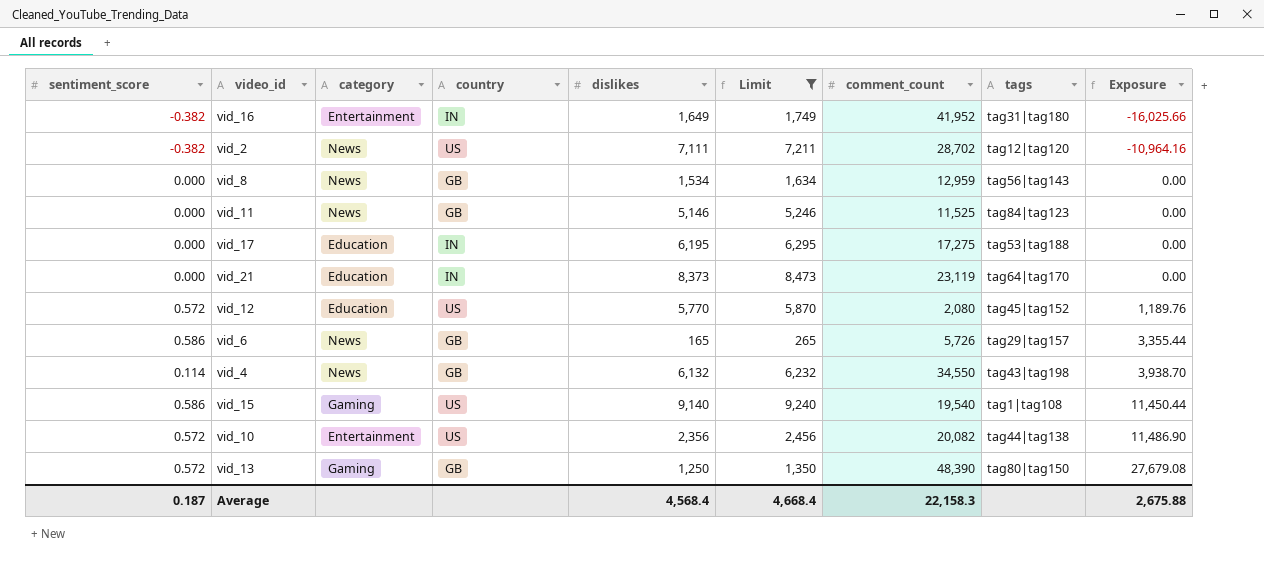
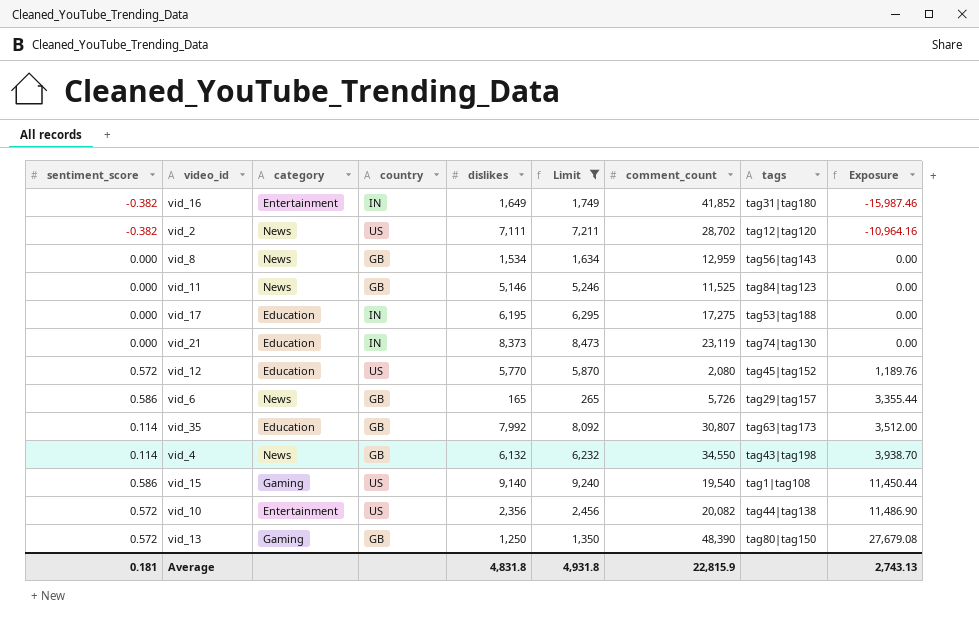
vid_16 | comment_count: 41,952 -> 41,852
vid_16 | Exposure: -16,025.66 -> -15,987.46
vid_21 | tags: tag64|tag170 -> tag74|tag130
row vid_35: none -> 0.114 | Education | GB | 7,992 | 8,092 | 30,807 | tag63|tag173 | 3,512.00
Average | sentiment_score: 0.187 -> 0.181
Average | dislikes: 4,568.4 -> 4,831.8
Average | Limit: 4,668.4 -> 4,931.8
Average | comment_count: 22,158.3 -> 22,815.9
Average | Exposure: 2,675.88 -> 2,743.13

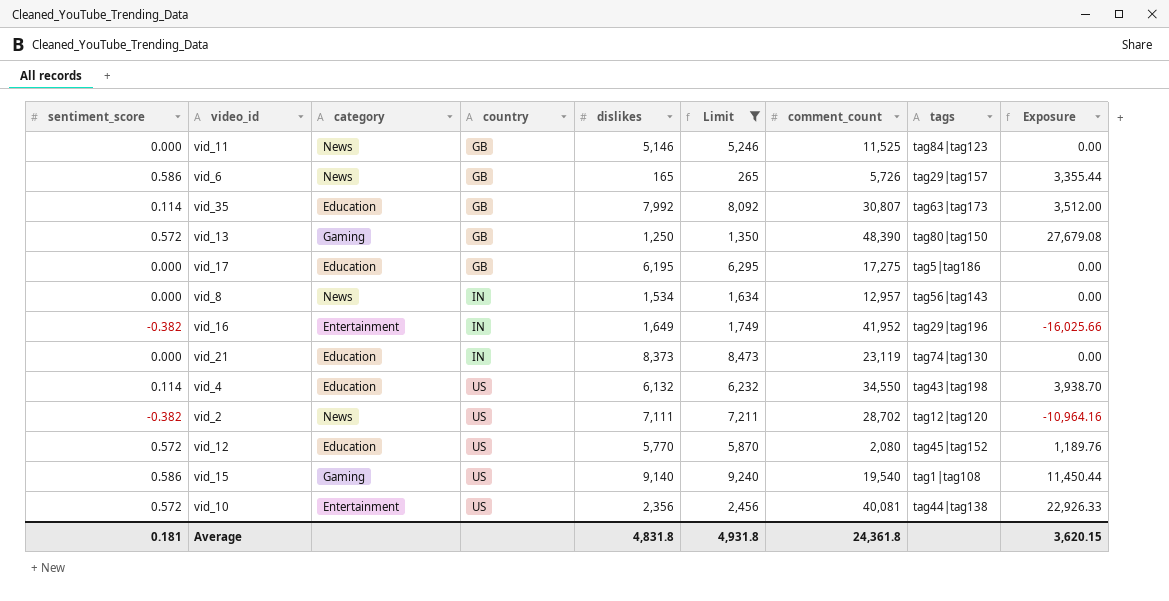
row order: Exposure ascending -> country ascending
vid_17 | country: IN -> GB
vid_17 | tags: tag53|tag188 -> tag5|tag186
vid_8 | country: GB -> IN
vid_8 | comment_count: 12,959 -> 12,957
vid_16 | comment_count: 41,852 -> 41,952
vid_16 | tags: tag31|tag180 -> tag29|tag196
vid_16 | Exposure: -15,987.46 -> -16,025.66
vid_4 | category: News -> Education
vid_4 | country: GB -> US
vid_10 | comment_count: 20,082 -> 40,081
vid_10 | Exposure: 11,486.90 -> 22,926.33
Average | comment_count: 22,815.9 -> 24,361.8
Average | Exposure: 2,743.13 -> 3,620.15

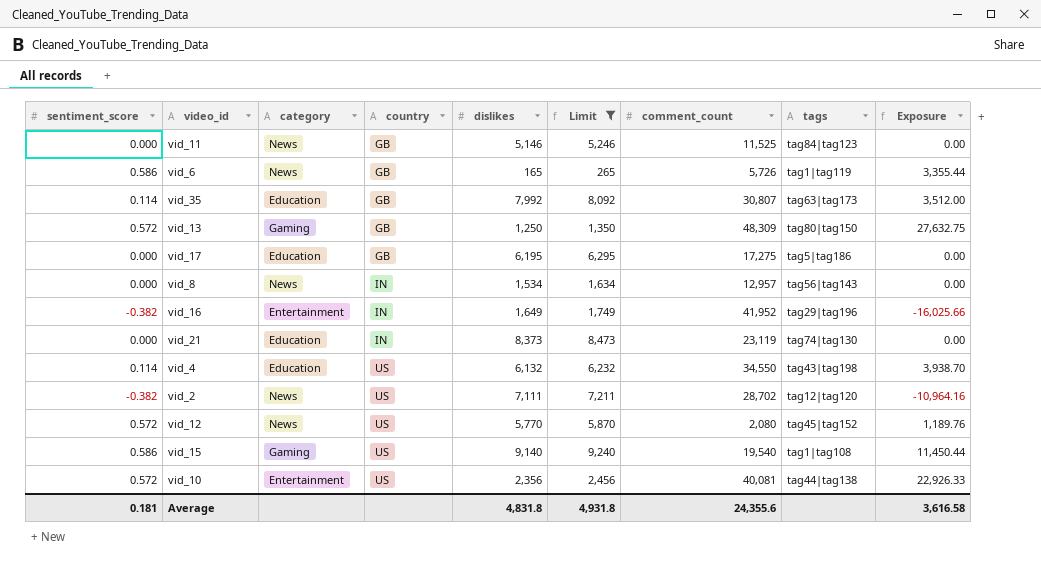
vid_6 | tags: tag29|tag157 -> tag1|tag119
vid_13 | comment_count: 48,390 -> 48,309
vid_13 | Exposure: 27,679.08 -> 27,632.75
vid_12 | category: Education -> News
Average | comment_count: 24,361.8 -> 24,355.6
Average | Exposure: 3,620.15 -> 3,616.58

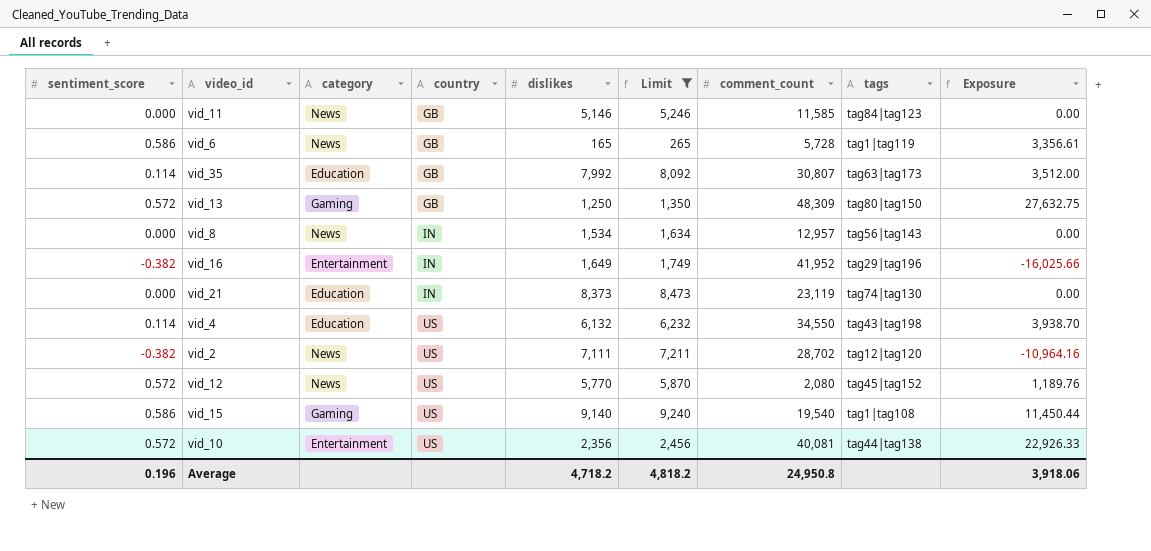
row vid_17: 0.000 | Education | GB | 6,195 | 6,295 | 17,275 | tag5|tag186 | 0.00 -> none
vid_11 | comment_count: 11,525 -> 11,585
vid_6 | comment_count: 5,726 -> 5,728
vid_6 | Exposure: 3,355.44 -> 3,356.61
Average | sentiment_score: 0.181 -> 0.196
Average | dislikes: 4,831.8 -> 4,718.2
Average | Limit: 4,931.8 -> 4,818.2
Average | comment_count: 24,355.6 -> 24,950.8
Average | Exposure: 3,616.58 -> 3,918.06

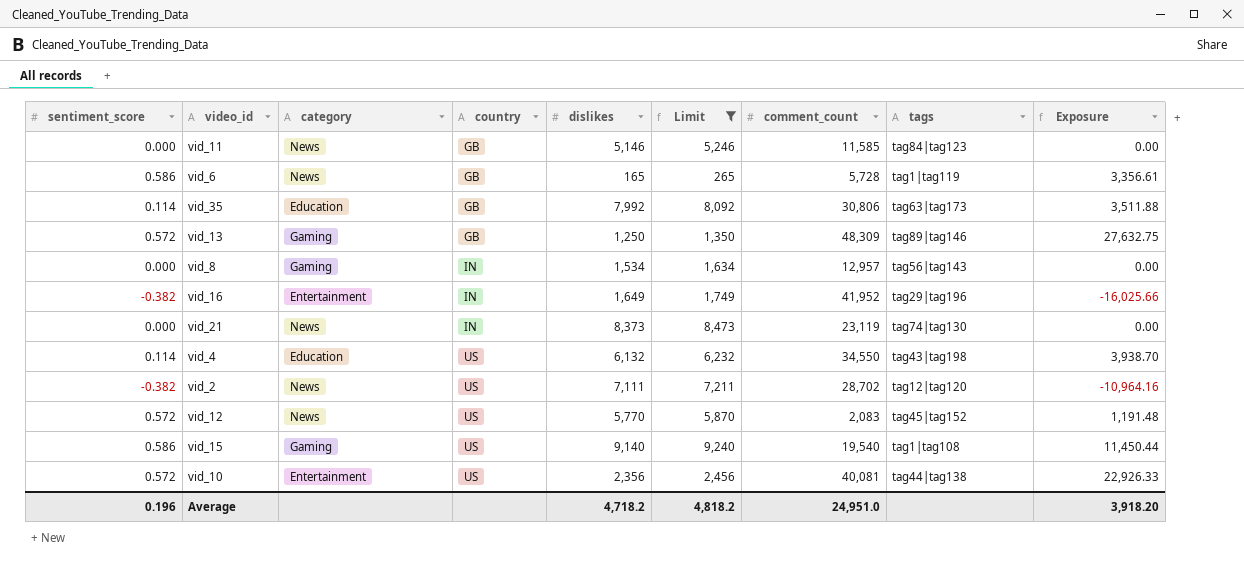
vid_35 | comment_count: 30,807 -> 30,806
vid_35 | Exposure: 3,512.00 -> 3,511.88
vid_13 | tags: tag80|tag150 -> tag89|tag146
vid_8 | category: News -> Gaming
vid_21 | category: Education -> News
vid_12 | comment_count: 2,080 -> 2,083
vid_12 | Exposure: 1,189.76 -> 1,191.48
Average | comment_count: 24,950.8 -> 24,951.0
Average | Exposure: 3,918.06 -> 3,918.20

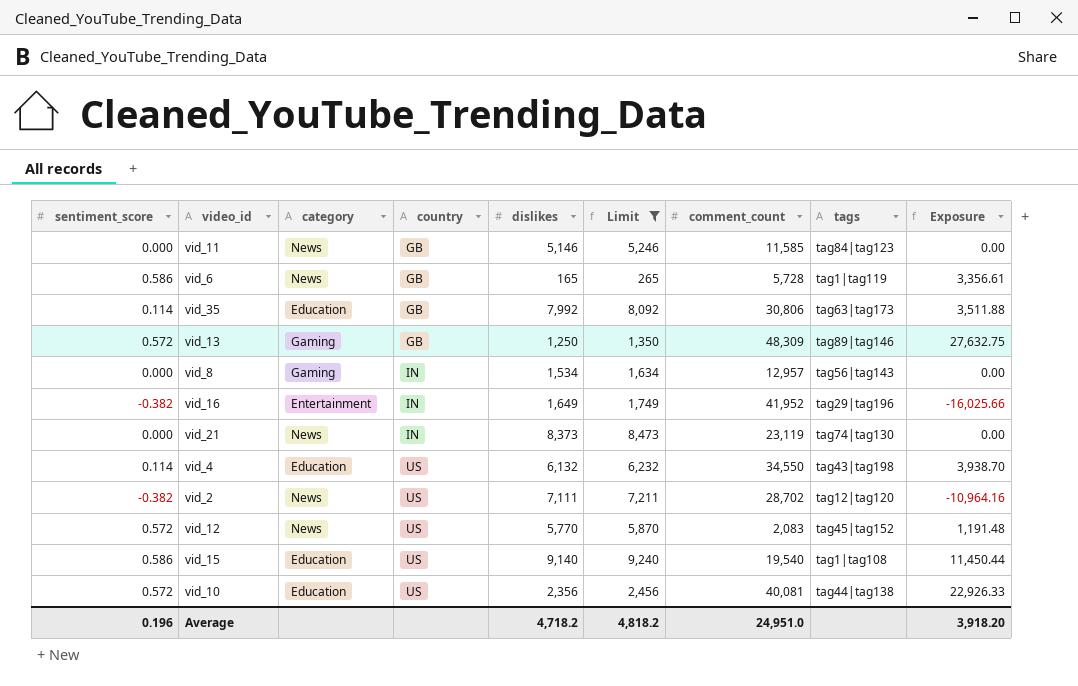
vid_15 | category: Gaming -> Education
vid_10 | category: Entertainment -> Education

